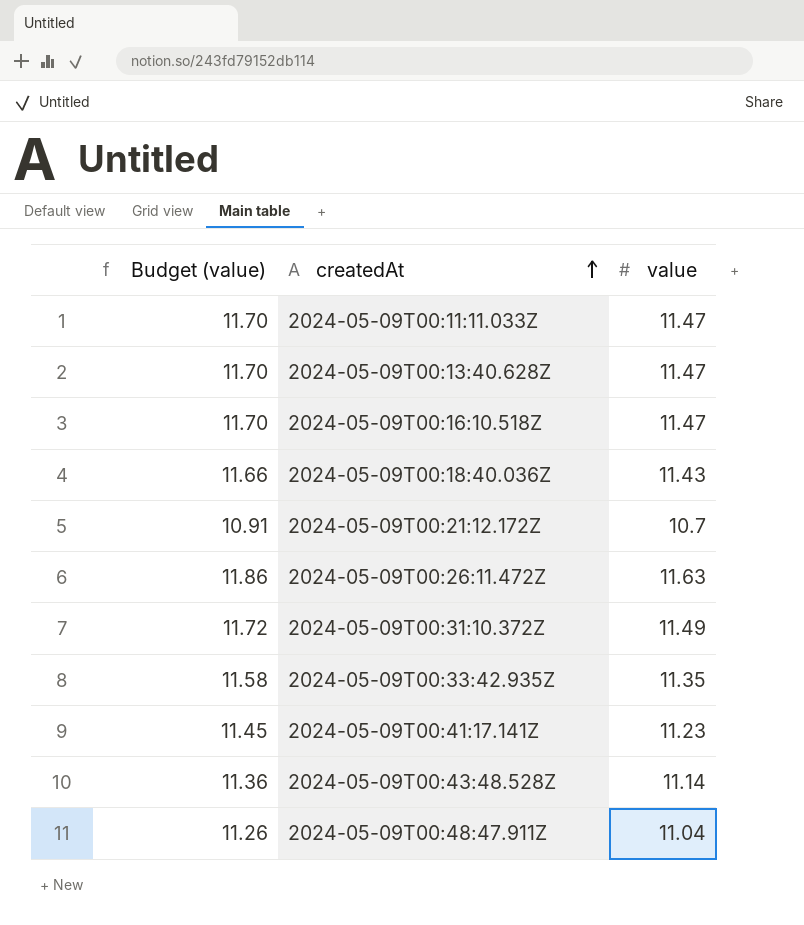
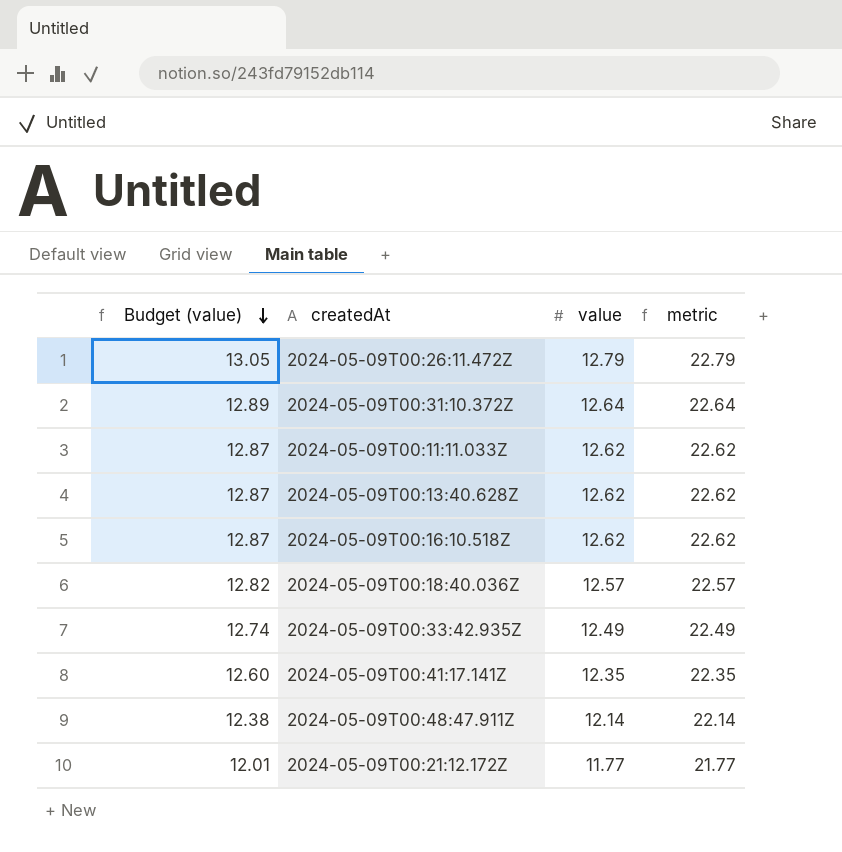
row order: createdAt ascending -> Budget (value) descending
column metric | formula: none -> [value] + 10
row 2024-05-09T00:43:48.528Z: 11.36 | 11.14 -> none
2024-05-09T00:26:11.472Z | Budget (value): 11.86 -> 13.05
2024-05-09T00:26:11.472Z | value: 11.63 -> 12.79
2024-05-09T00:31:10.372Z | Budget (value): 11.72 -> 12.89
2024-05-09T00:31:10.372Z | value: 11.49 -> 12.64
2024-05-09T00:11:11.033Z | Budget (value): 11.70 -> 12.87
2024-05-09T00:11:11.033Z | value: 11.47 -> 12.62
2024-05-09T00:13:40.628Z | Budget (value): 11.70 -> 12.87
2024-05-09T00:13:40.628Z | value: 11.47 -> 12.62
2024-05-09T00:16:10.518Z | Budget (value): 11.70 -> 12.87
2024-05-09T00:16:10.518Z | value: 11.47 -> 12.62
2024-05-09T00:18:40.036Z | Budget (value): 11.66 -> 12.82
2024-05-09T00:18:40.036Z | value: 11.43 -> 12.57
2024-05-09T00:33:42.935Z | Budget (value): 11.58 -> 12.74
2024-05-09T00:33:42.935Z | value: 11.35 -> 12.49
2024-05-09T00:41:17.141Z | Budget (value): 11.45 -> 12.60
2024-05-09T00:41:17.141Z | value: 11.23 -> 12.35
2024-05-09T00:48:47.911Z | Budget (value): 11.26 -> 12.38
2024-05-09T00:48:47.911Z | value: 11.04 -> 12.14
2024-05-09T00:21:12.172Z | Budget (value): 10.91 -> 12.01
2024-05-09T00:21:12.172Z | value: 10.7 -> 11.77

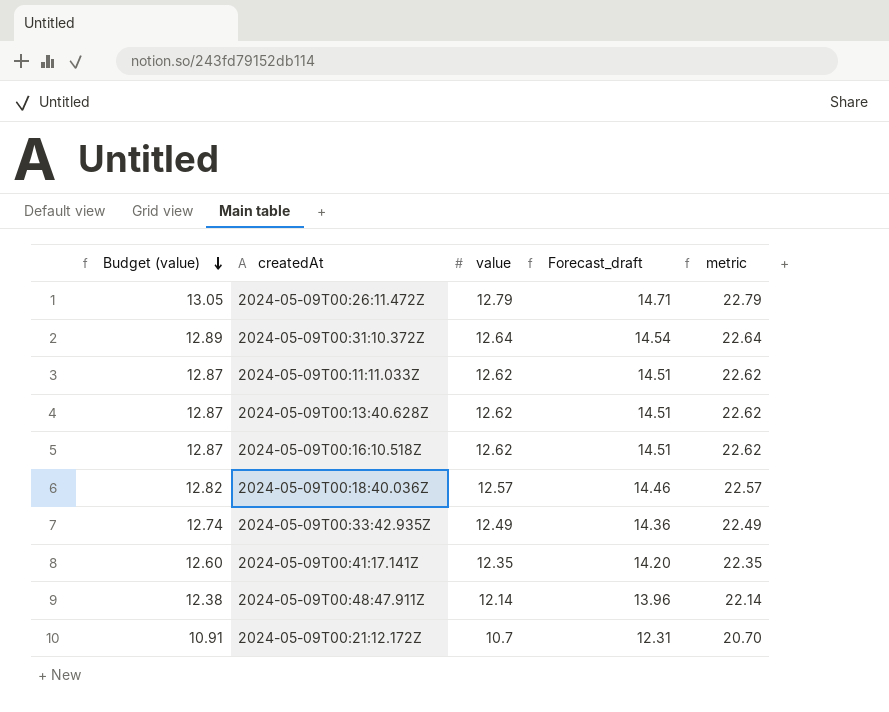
column Forecast_draft | formula: none -> [value] * 1.15
2024-05-09T00:21:12.172Z | Budget (value): 12.01 -> 10.91
2024-05-09T00:21:12.172Z | value: 11.77 -> 10.7
2024-05-09T00:21:12.172Z | metric: 21.77 -> 20.70

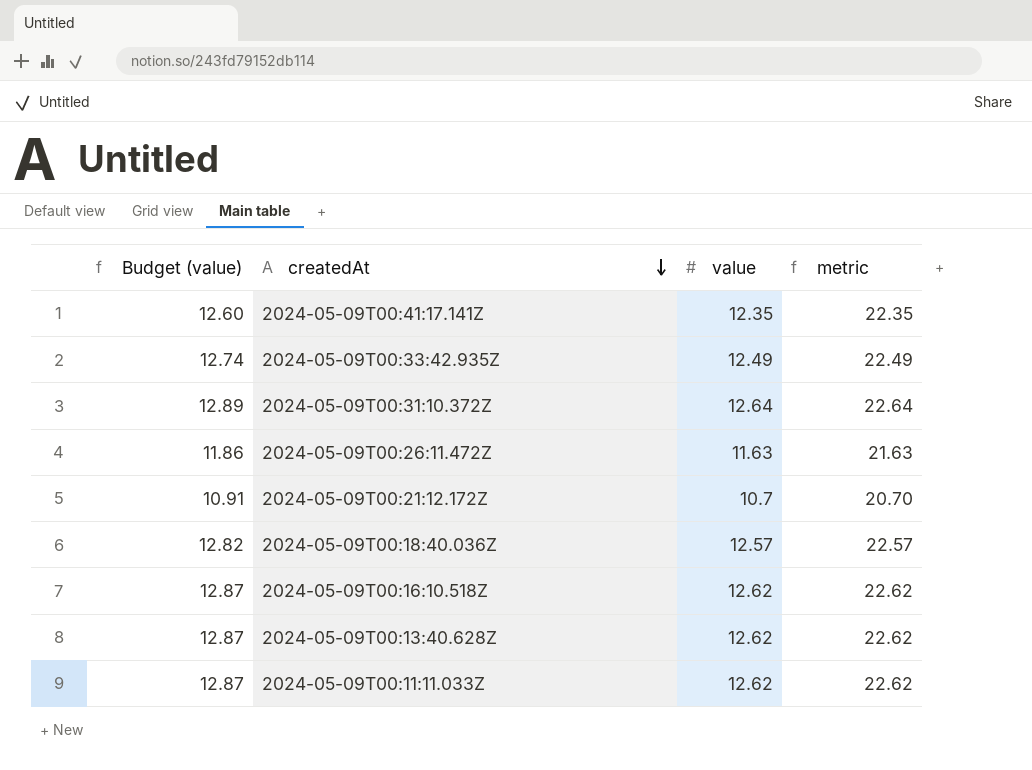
row order: Budget (value) descending -> createdAt descending
column Forecast_draft | formula: [value] * 1.15 -> none
row 2024-05-09T00:48:47.911Z: 12.38 | 12.14 | 13.96 | 22.14 -> none
2024-05-09T00:26:11.472Z | Budget (value): 13.05 -> 11.86
2024-05-09T00:26:11.472Z | value: 12.79 -> 11.63
2024-05-09T00:26:11.472Z | metric: 22.79 -> 21.63

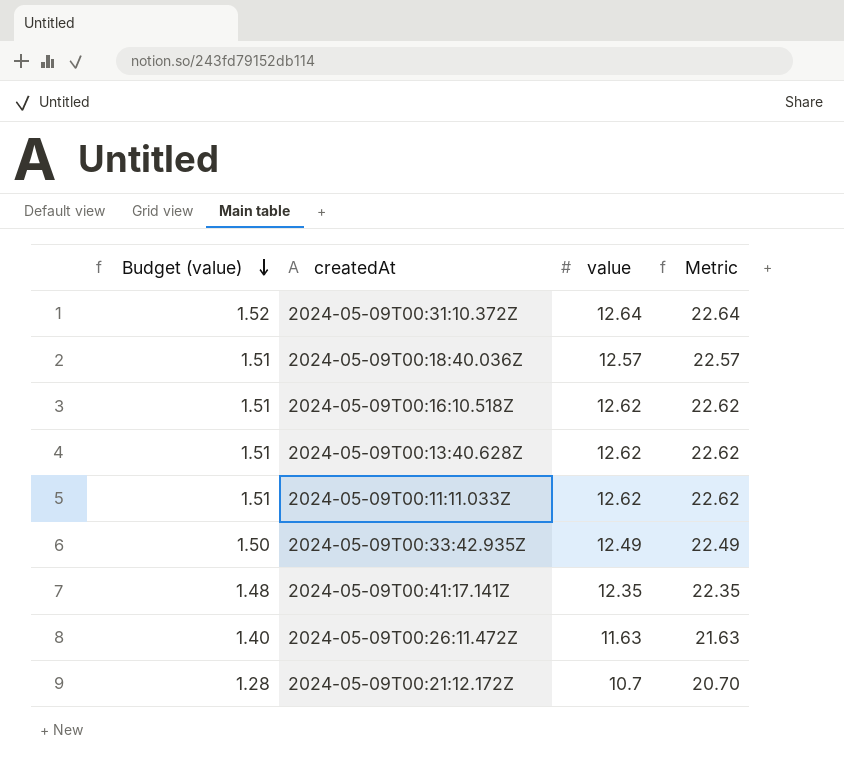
row order: createdAt descending -> Budget (value) descending
column Budget (value) | formula: [value] * 1.02 -> [value] * 0.12
column name: metric -> Metric

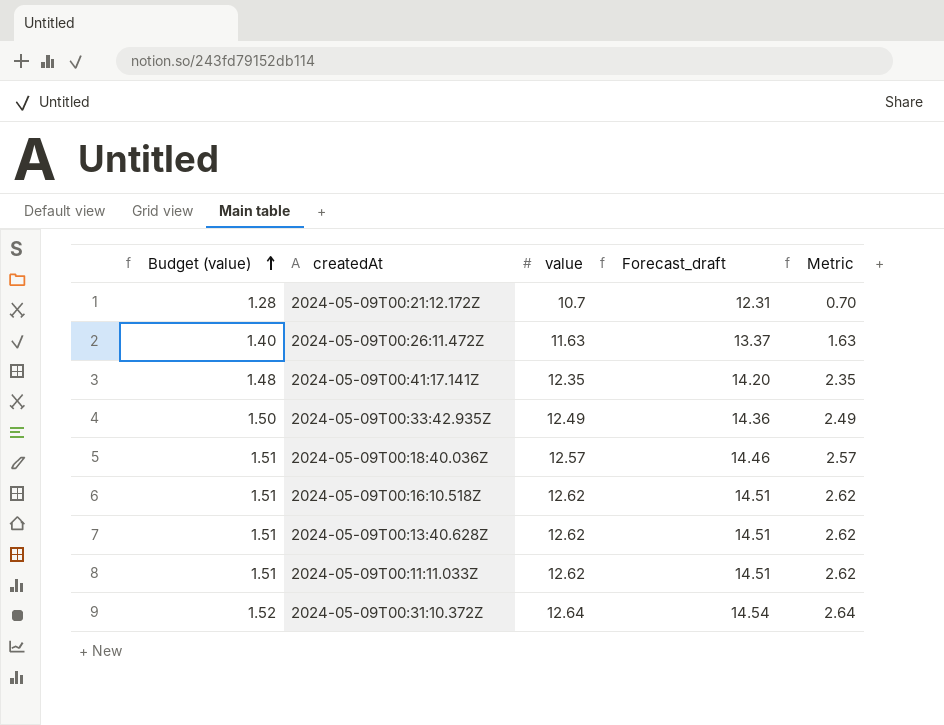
row order: Budget (value) descending -> Budget (value) ascending
column Forecast_draft | formula: none -> [value] * 1.15
column Metric | formula: [value] + 10 -> [value] - 10

